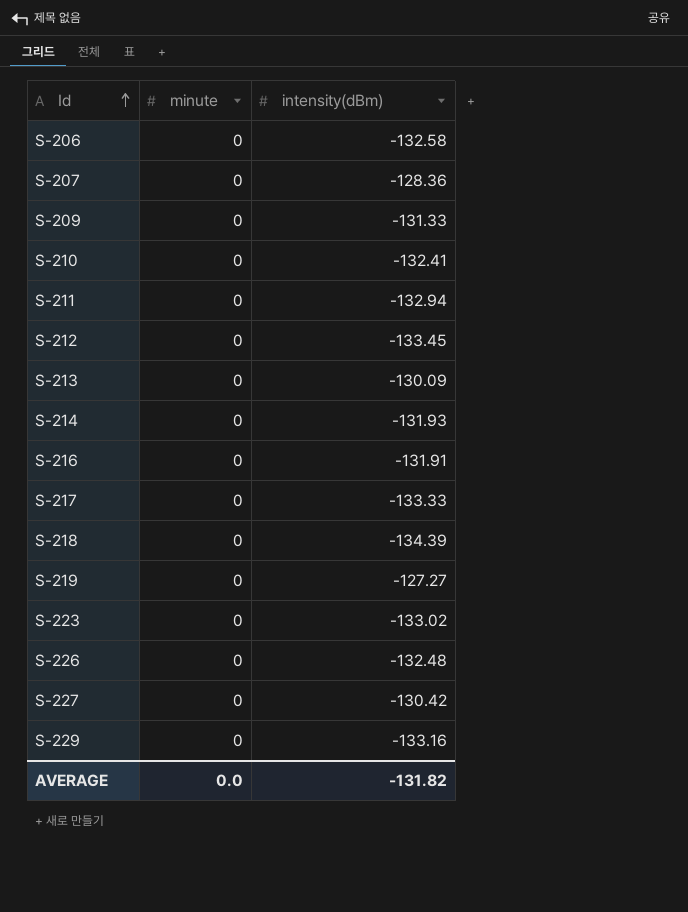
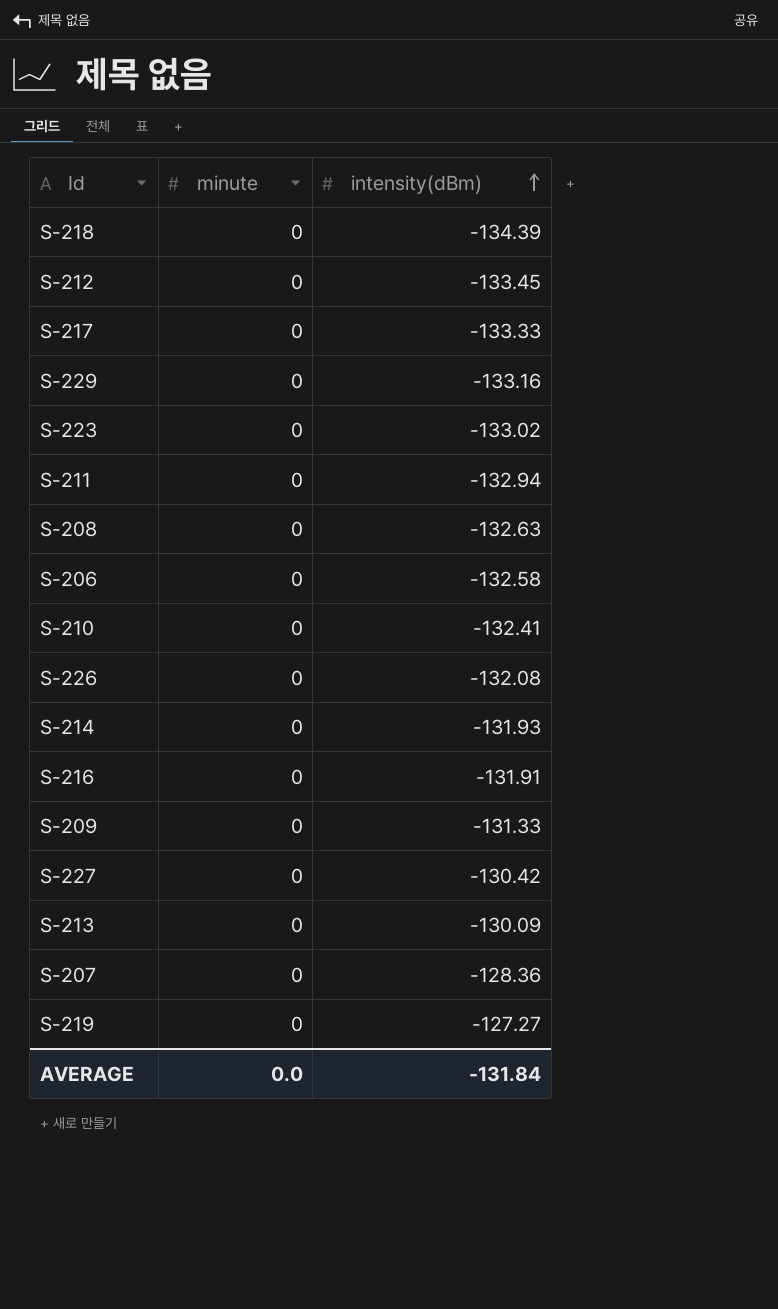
row order: Id ascending -> intensity(dBm) ascending
row S-208: none -> 0 | -132.63
S-226 | intensity(dBm): -132.48 -> -132.08
AVERAGE | intensity(dBm): -131.82 -> -131.84

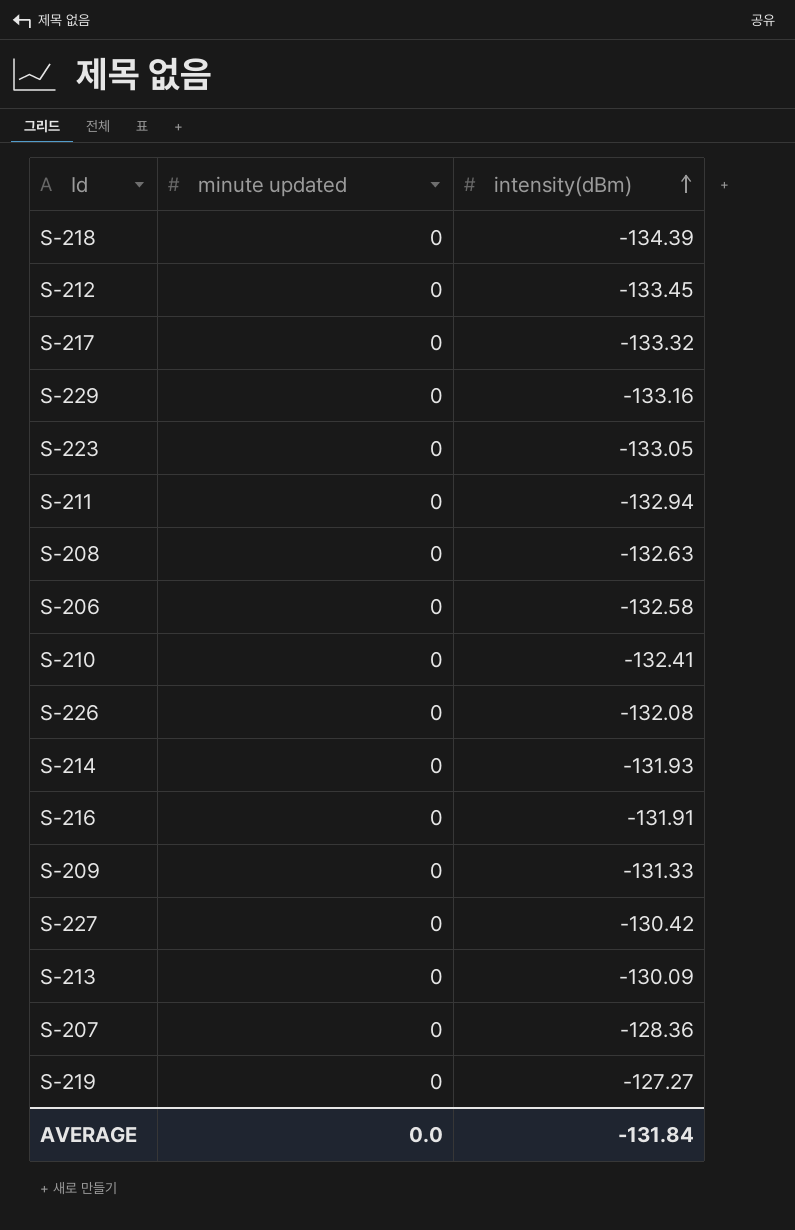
column name: minute -> minute updated
S-217 | intensity(dBm): -133.33 -> -133.32
S-223 | intensity(dBm): -133.02 -> -133.05

